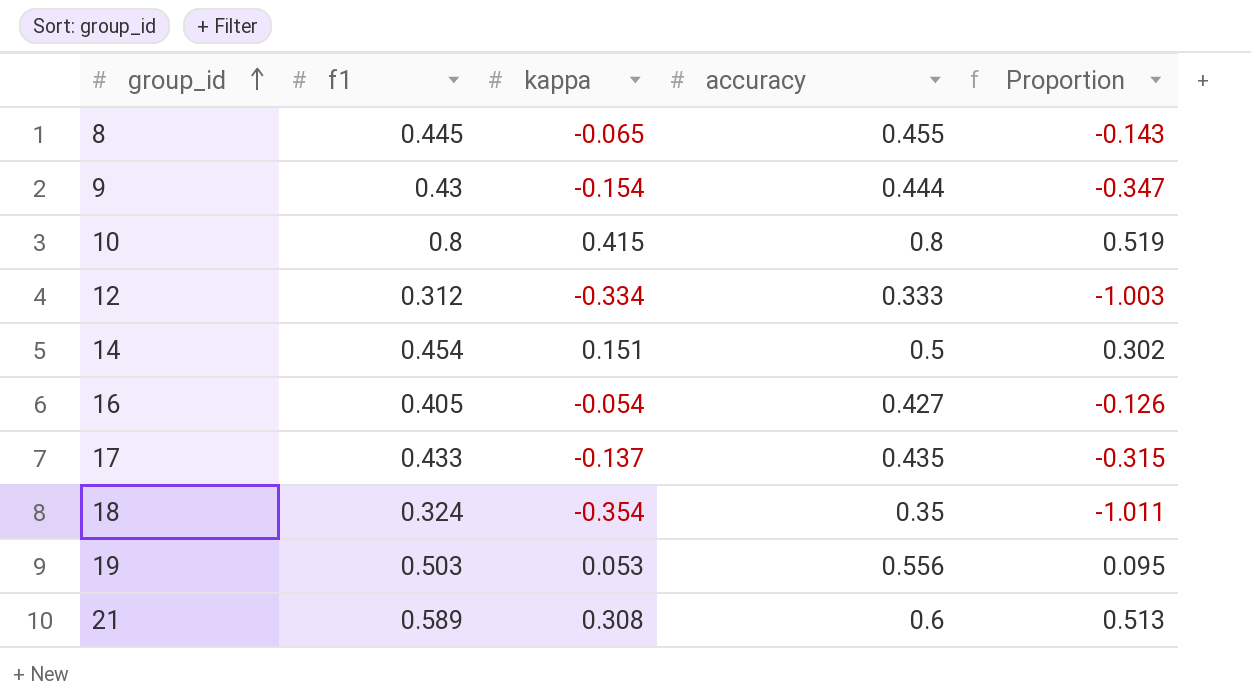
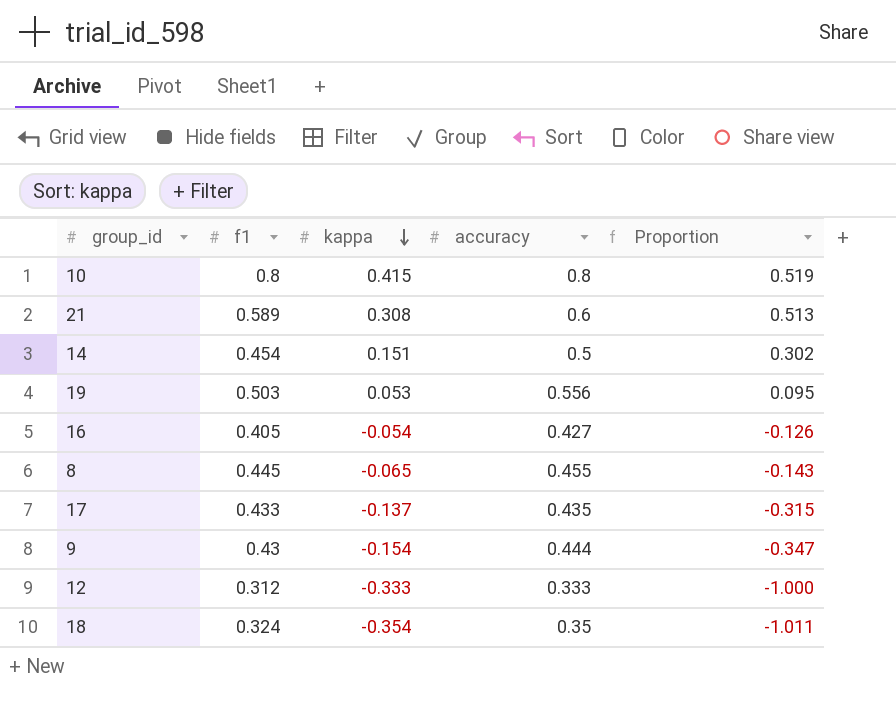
row order: group_id ascending -> kappa descending
12 | kappa: -0.334 -> -0.333
12 | Proportion: -1.003 -> -1.000

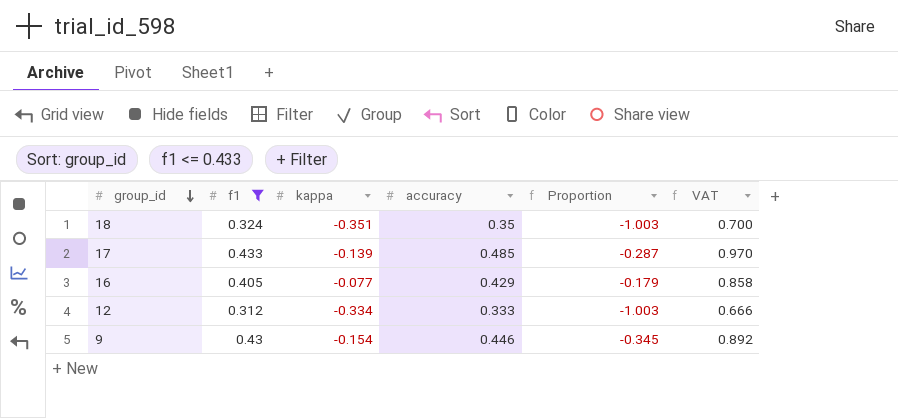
filter: none -> f1 <= 0.433
row order: kappa descending -> group_id descending
column VAT | formula: none -> [accuracy] * 2
18 | kappa: -0.354 -> -0.351
18 | Proportion: -1.011 -> -1.003
17 | kappa: -0.137 -> -0.139
17 | accuracy: 0.435 -> 0.485
17 | Proportion: -0.315 -> -0.287
16 | kappa: -0.054 -> -0.077
16 | accuracy: 0.427 -> 0.429
16 | Proportion: -0.126 -> -0.179
12 | kappa: -0.333 -> -0.334
12 | Proportion: -1.000 -> -1.003
9 | accuracy: 0.444 -> 0.446
9 | Proportion: -0.347 -> -0.345

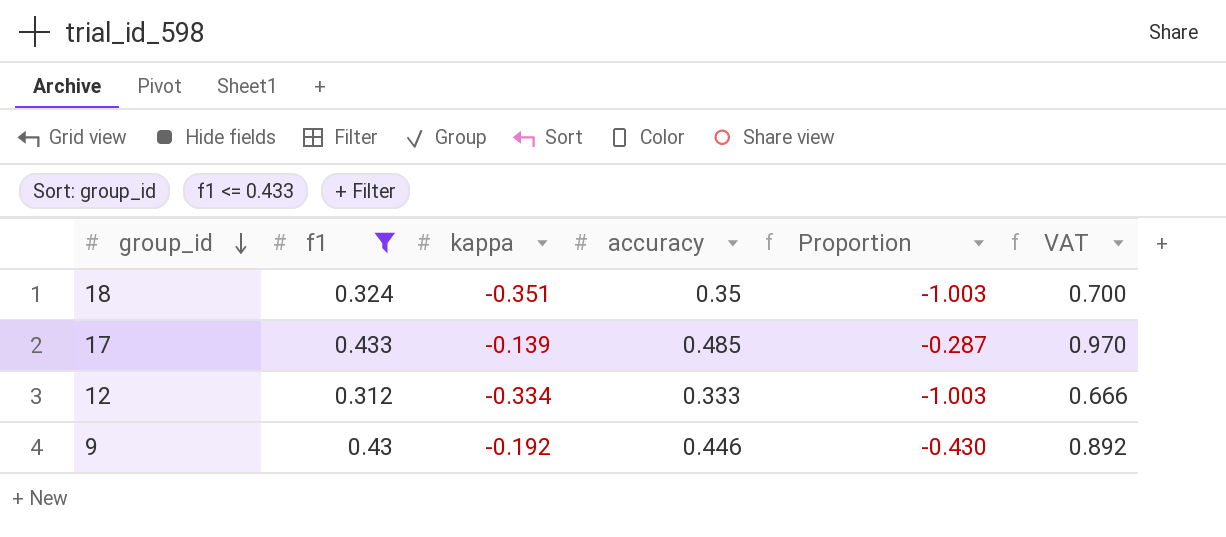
row 16: 0.405 | -0.077 | 0.429 | -0.179 | 0.858 -> none
9 | kappa: -0.154 -> -0.192
9 | Proportion: -0.345 -> -0.430

